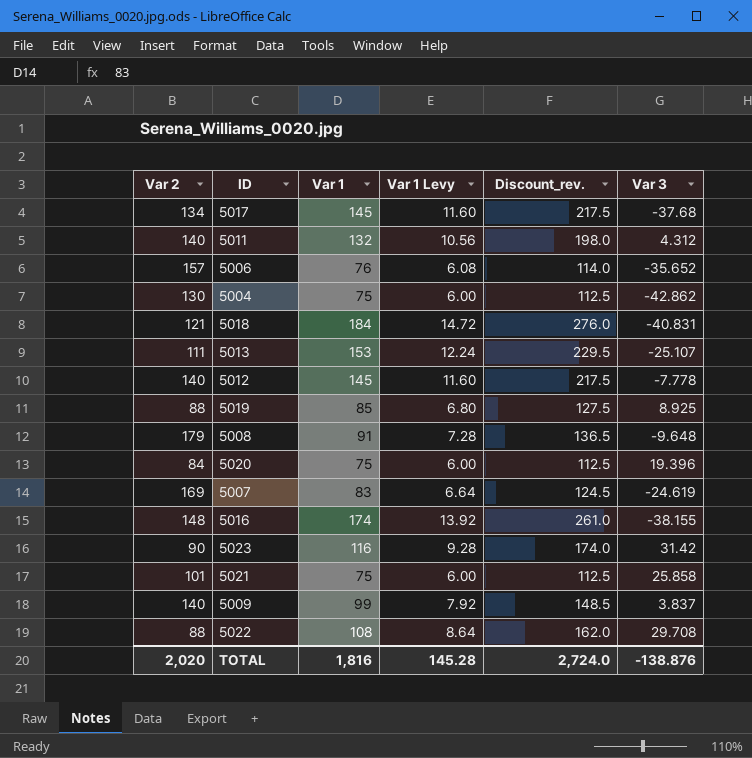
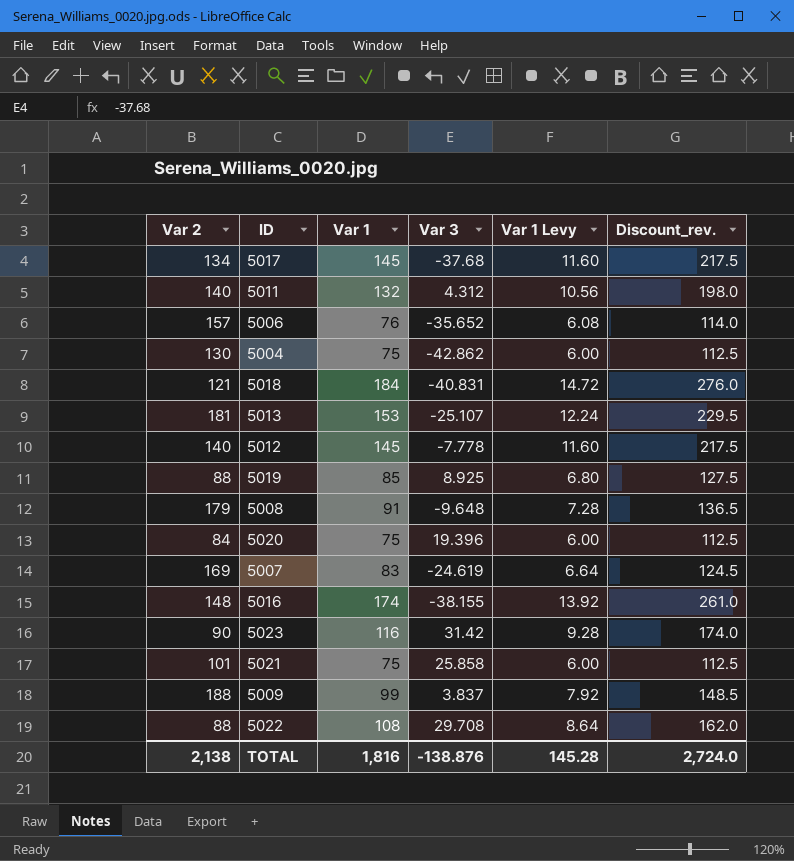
column Var 3 | position: 6 -> 4
5013 | Var 2: 111 -> 181
5009 | Var 2: 140 -> 188
TOTAL | Var 2: 2,020 -> 2,138

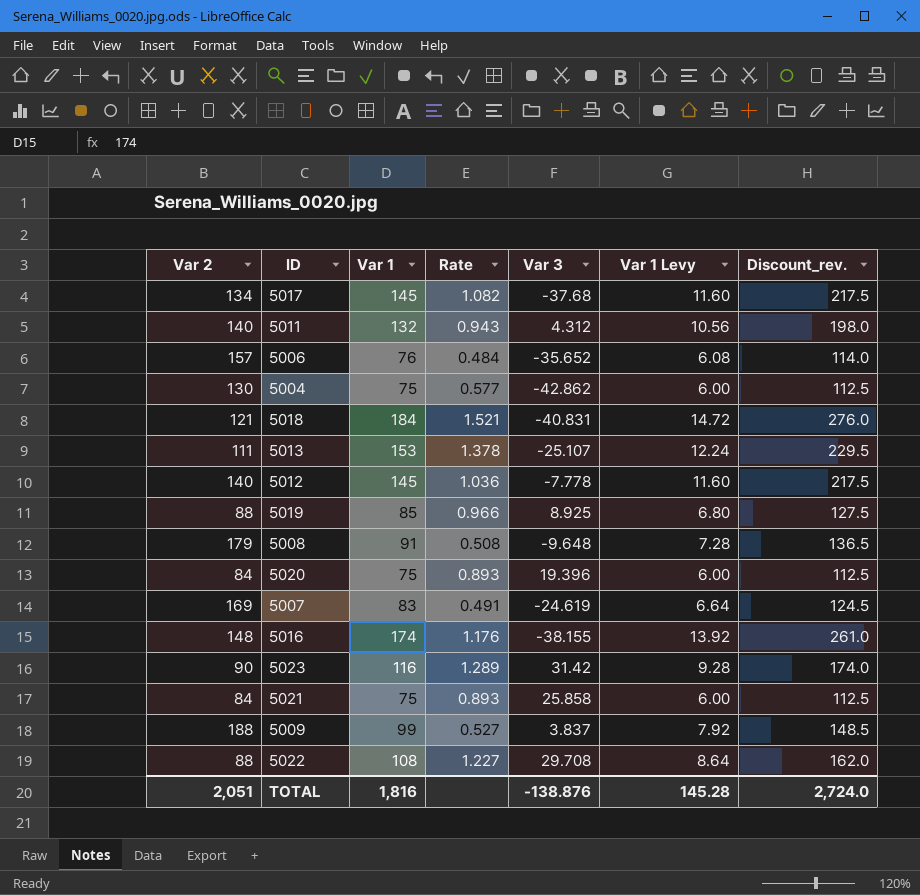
column Rate | formula: none -> [Var 1] / [Var 2]
5013 | Var 2: 181 -> 111
5021 | Var 2: 101 -> 84
TOTAL | Var 2: 2,138 -> 2,051

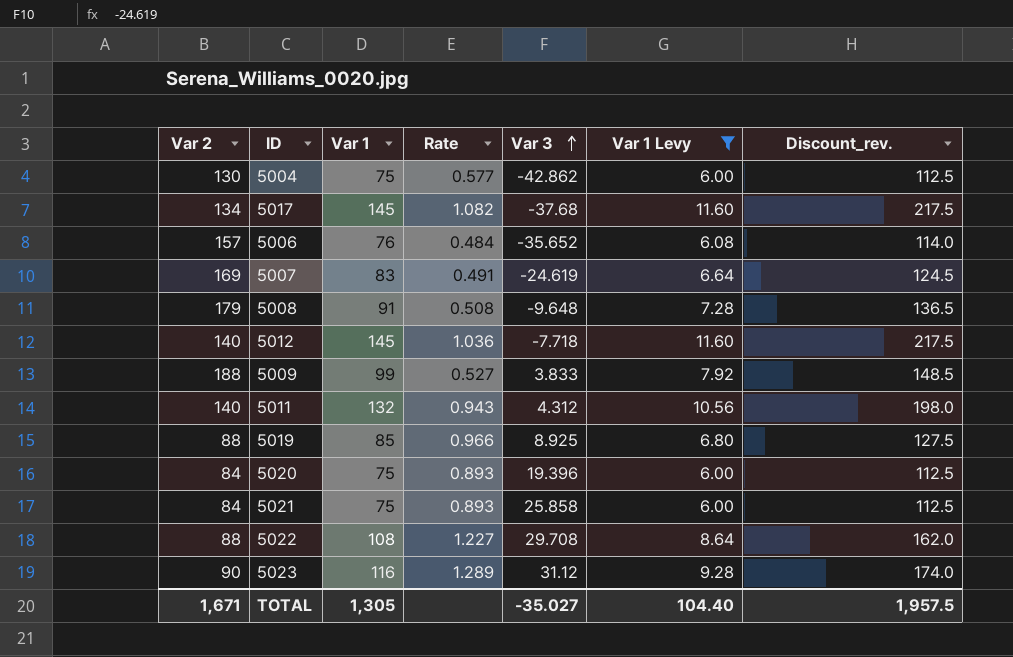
filter: none -> Var 1 Levy <= 11.60
row order: none -> Var 3 ascending
5012 | Var 3: -7.778 -> -7.718
5009 | Var 3: 3.837 -> 3.833
5023 | Var 3: 31.42 -> 31.12
TOTAL | Var 2: 2,051 -> 1,671
TOTAL | Var 1: 1,816 -> 1,305
TOTAL | Var 3: -138.876 -> -35.027
TOTAL | Var 1 Levy: 145.28 -> 104.40
TOTAL | Discount_rev.: 2,724.0 -> 1,957.5

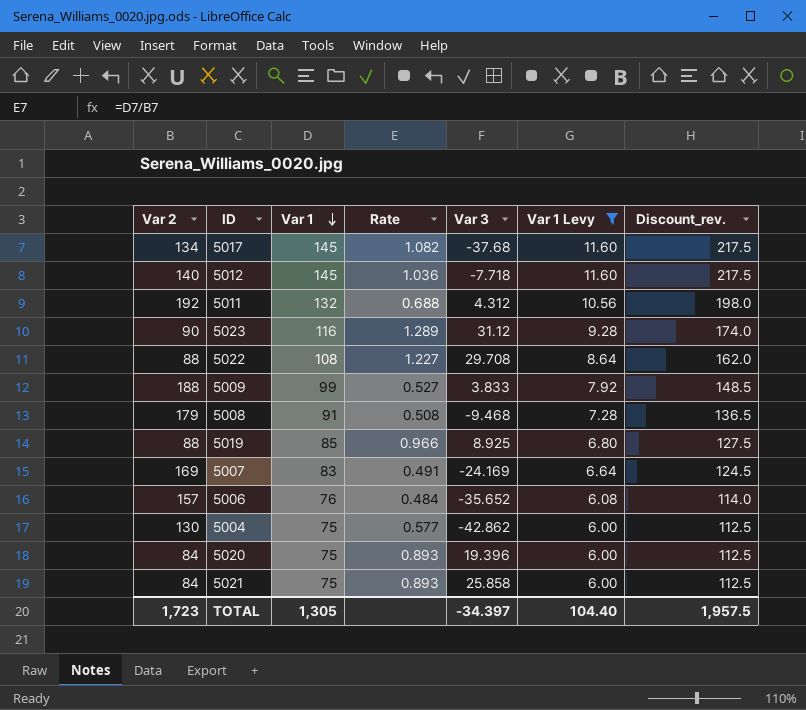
row order: Var 3 ascending -> Var 1 descending
5011 | Var 2: 140 -> 192
5011 | Rate: 0.943 -> 0.688
5008 | Var 3: -9.648 -> -9.468
5007 | Var 3: -24.619 -> -24.169
TOTAL | Var 2: 1,671 -> 1,723
TOTAL | Var 3: -35.027 -> -34.397

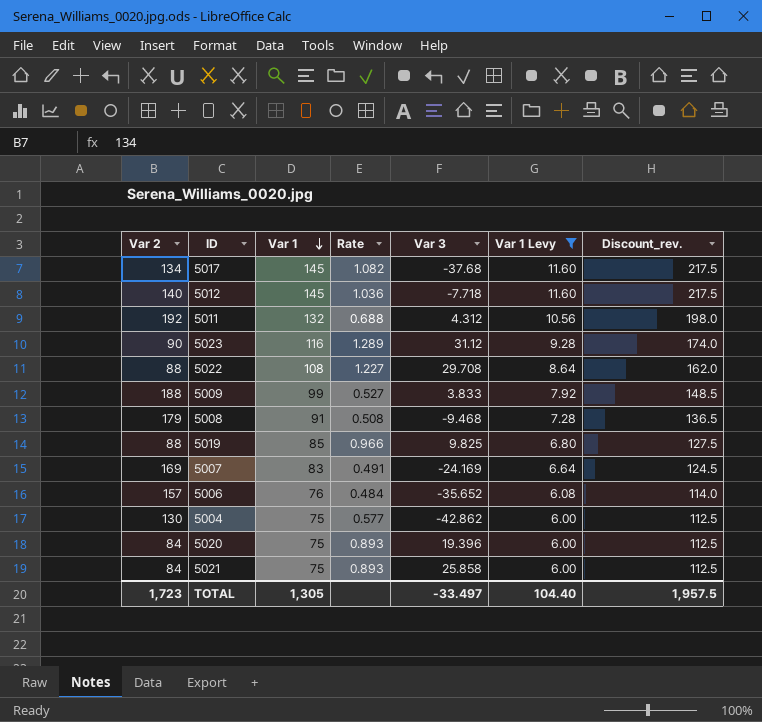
5019 | Var 3: 8.925 -> 9.825
TOTAL | Var 3: -34.397 -> -33.497

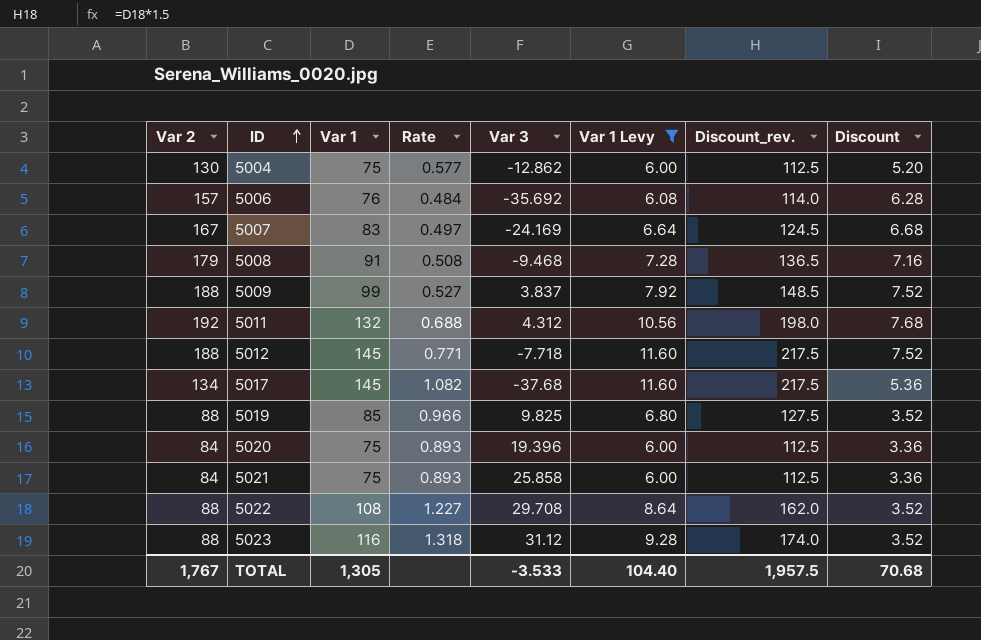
row order: Var 1 descending -> ID ascending
column Discount | formula: none -> [Var 2] * 0.04
5004 | Var 3: -42.862 -> -12.862
5006 | Var 3: -35.652 -> -35.692
5007 | Var 2: 169 -> 167
5007 | Rate: 0.491 -> 0.497
5009 | Var 3: 3.833 -> 3.837
5012 | Var 2: 140 -> 188
5012 | Rate: 1.036 -> 0.771
5023 | Var 2: 90 -> 88
5023 | Rate: 1.289 -> 1.318
TOTAL | Var 2: 1,723 -> 1,767
TOTAL | Var 3: -33.497 -> -3.533

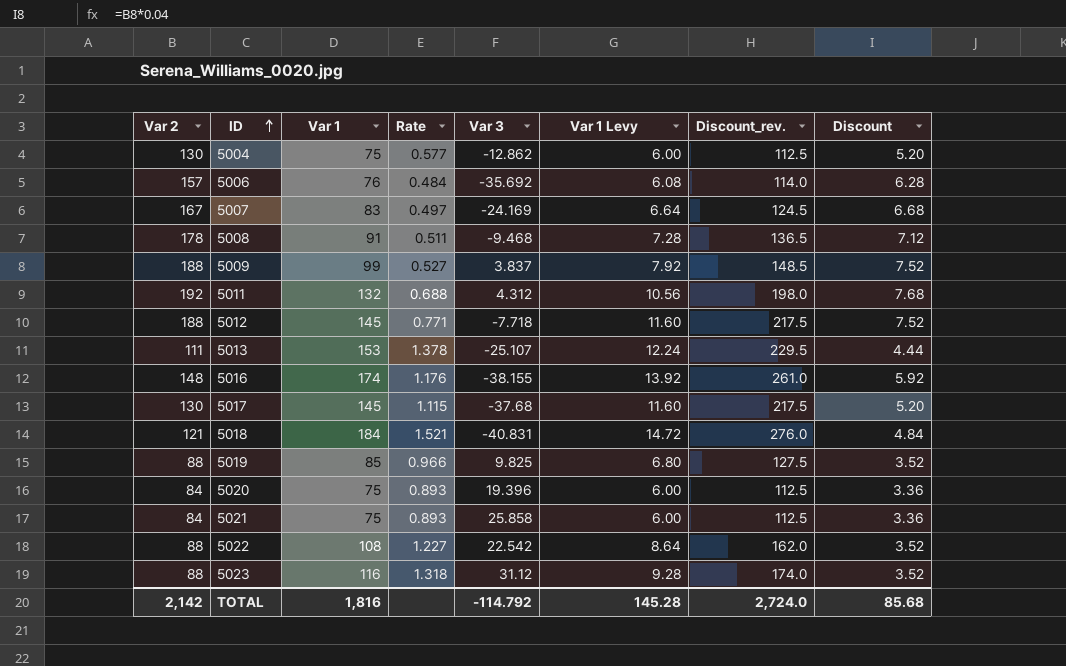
filter: Var 1 Levy <= 11.60 -> none
5008 | Var 2: 179 -> 178
5008 | Rate: 0.508 -> 0.511
5008 | Discount: 7.16 -> 7.12
5017 | Var 2: 134 -> 130
5017 | Rate: 1.082 -> 1.115
5017 | Discount: 5.36 -> 5.20
5022 | Var 3: 29.708 -> 22.542
TOTAL | Var 2: 1,767 -> 2,142
TOTAL | Var 1: 1,305 -> 1,816
TOTAL | Var 3: -3.533 -> -114.792
TOTAL | Var 1 Levy: 104.40 -> 145.28
TOTAL | Discount_rev.: 1,957.5 -> 2,724.0
TOTAL | Discount: 70.68 -> 85.68

